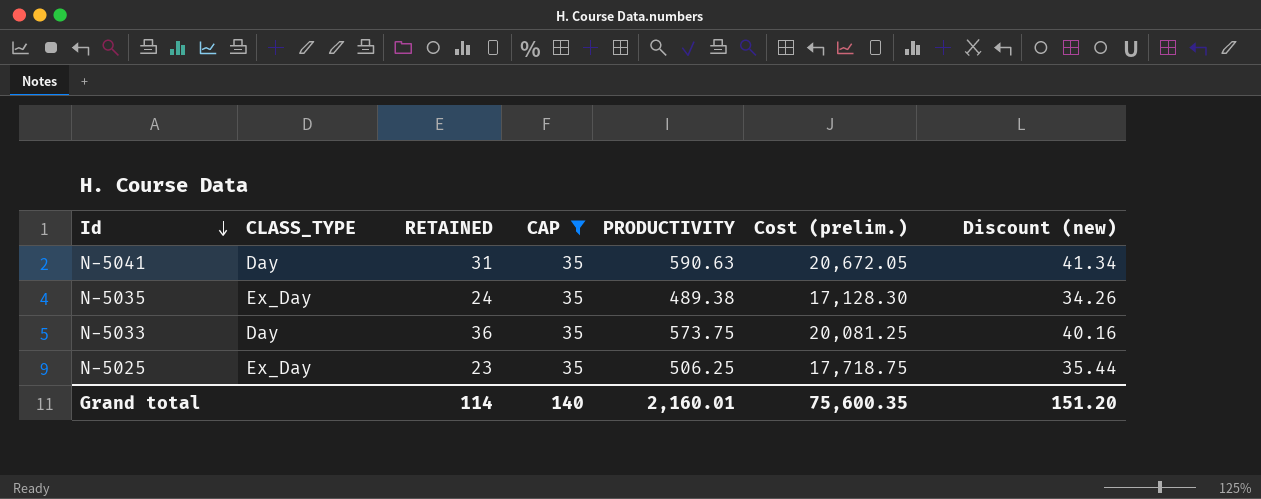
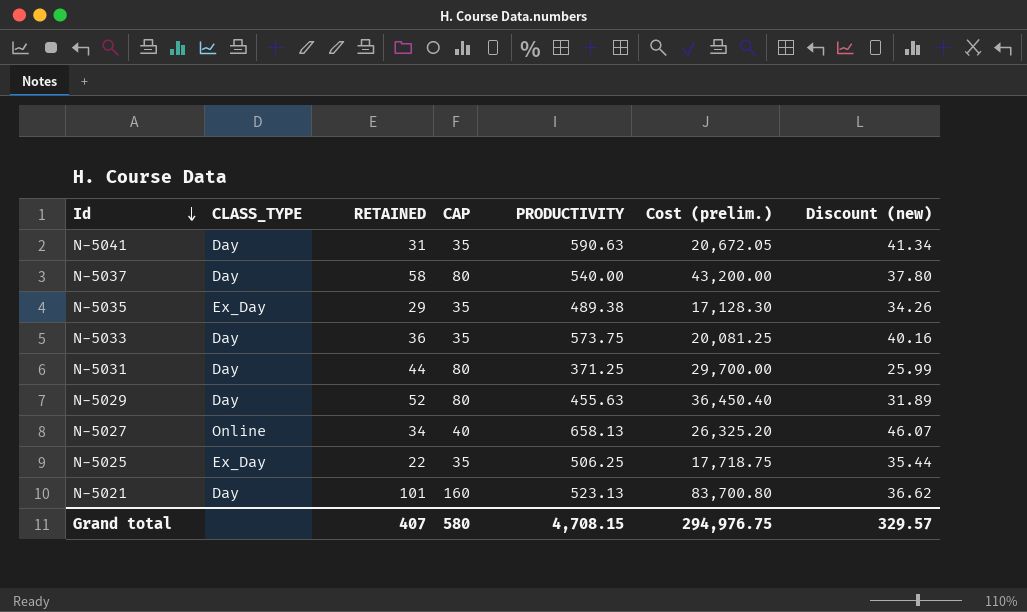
filter: CAP = 35 -> none
N-5035 | RETAINED: 24 -> 29
N-5025 | RETAINED: 23 -> 22
Grand total | RETAINED: 114 -> 407
Grand total | CAP: 140 -> 580
Grand total | PRODUCTIVITY: 2,160.01 -> 4,708.15
Grand total | Cost (prelim.): 75,600.35 -> 294,976.75
Grand total | Discount (new): 151.20 -> 329.57

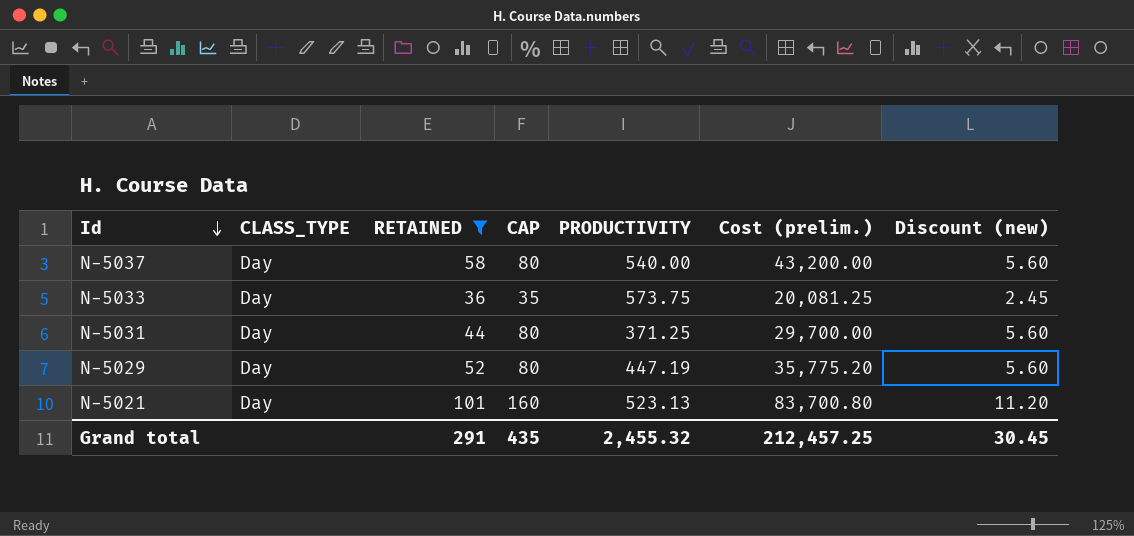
filter: none -> RETAINED >= 36
column Discount (new) | formula: [PRODUCTIVITY] * 0.07 -> [CAP] * 0.07
N-5029 | PRODUCTIVITY: 455.63 -> 447.19
N-5029 | Cost (prelim.): 36,450.40 -> 35,775.20
Grand total | RETAINED: 407 -> 291
Grand total | CAP: 580 -> 435
Grand total | PRODUCTIVITY: 4,708.15 -> 2,455.32
Grand total | Cost (prelim.): 294,976.75 -> 212,457.25
Grand total | Discount (new): 329.57 -> 30.45

